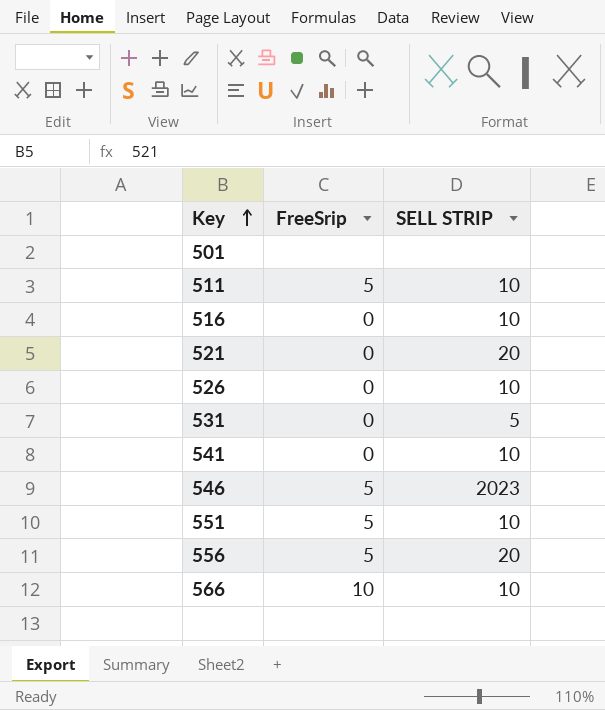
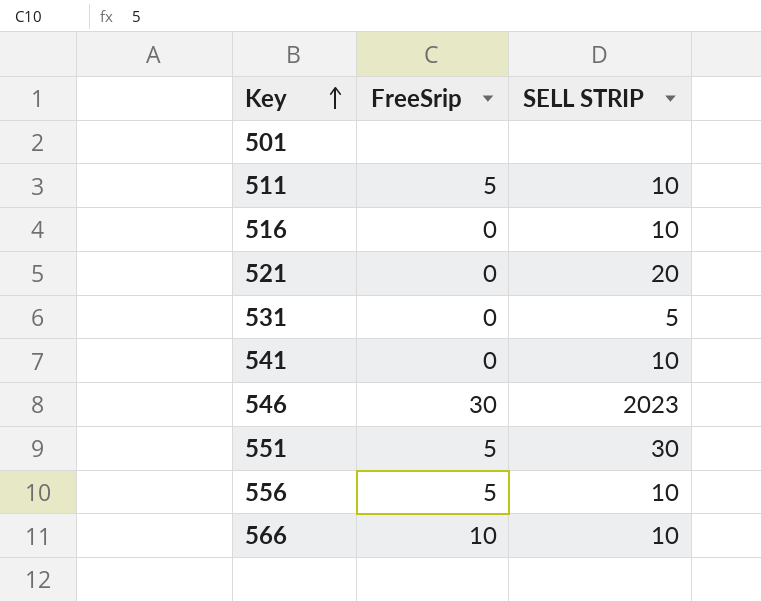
row 526: 0 | 10 -> none
546 | FreeSrip: 5 -> 30
551 | SELL STRIP: 10 -> 30
556 | SELL STRIP: 20 -> 10

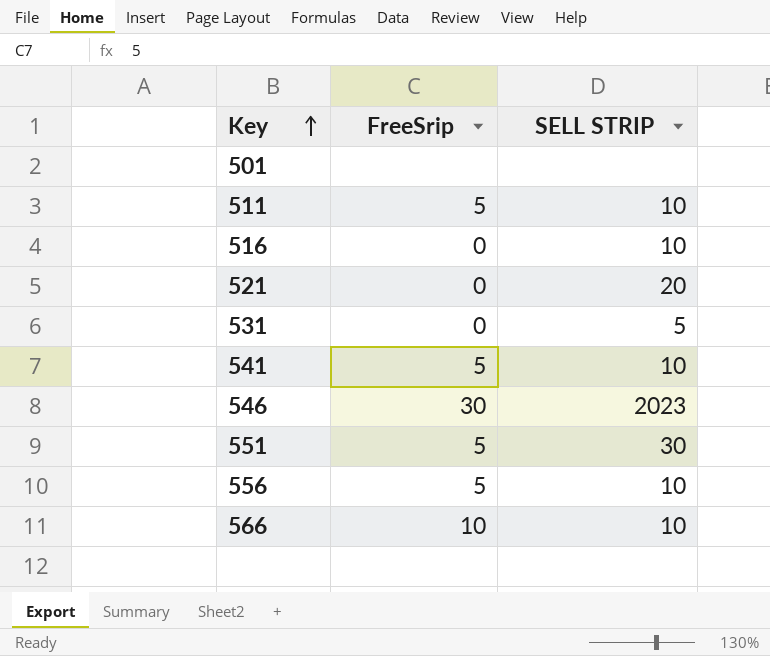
541 | FreeSrip: 0 -> 5

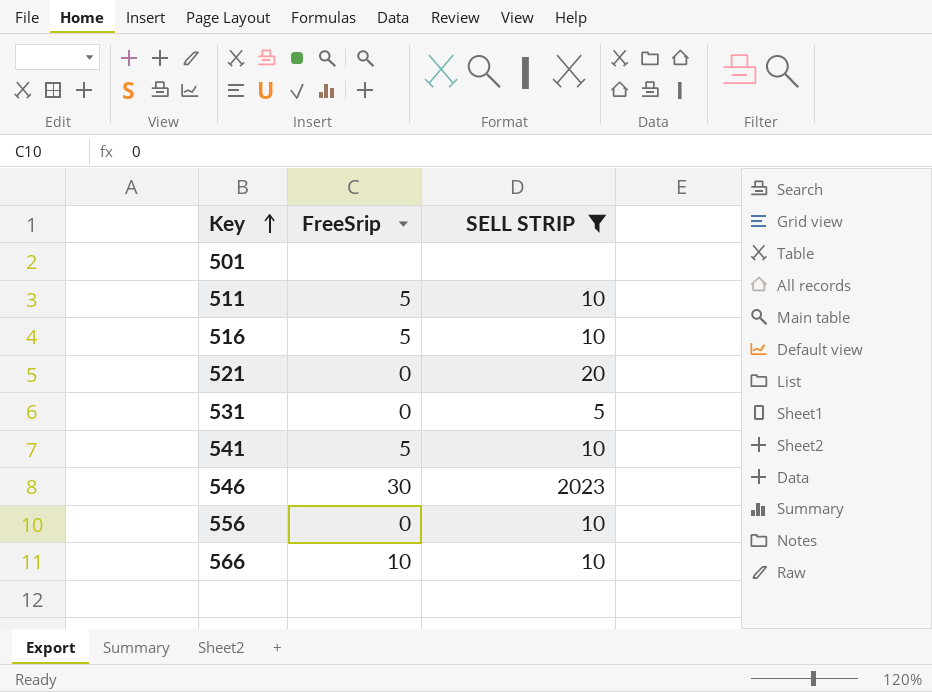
filter: none -> SELL STRIP != 30
516 | FreeSrip: 0 -> 5
556 | FreeSrip: 5 -> 0

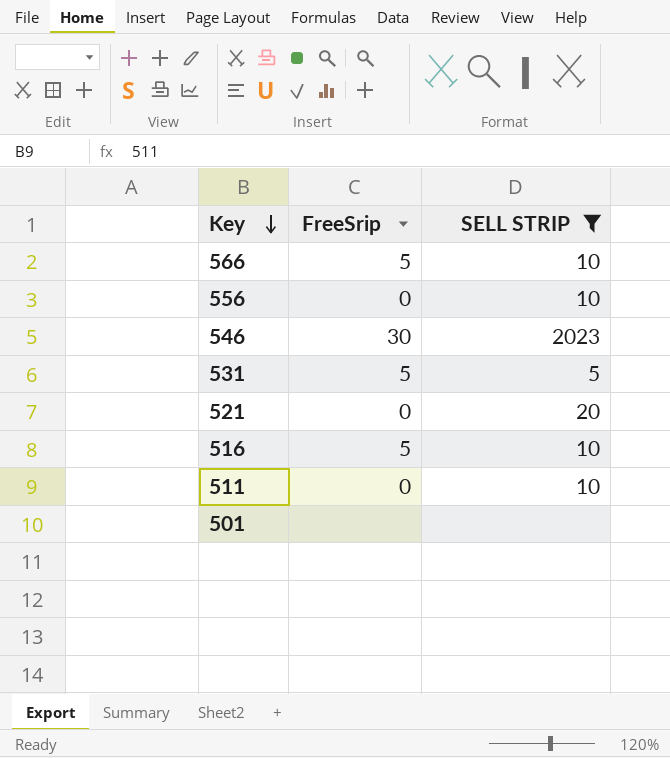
row order: Key ascending -> Key descending
row 541: 5 | 10 -> none
566 | FreeSrip: 10 -> 5
531 | FreeSrip: 0 -> 5
511 | FreeSrip: 5 -> 0

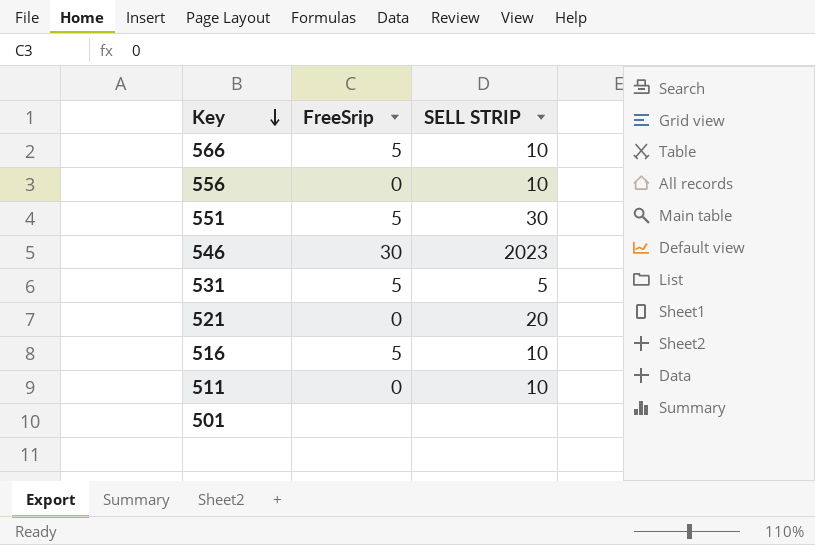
filter: SELL STRIP != 30 -> none

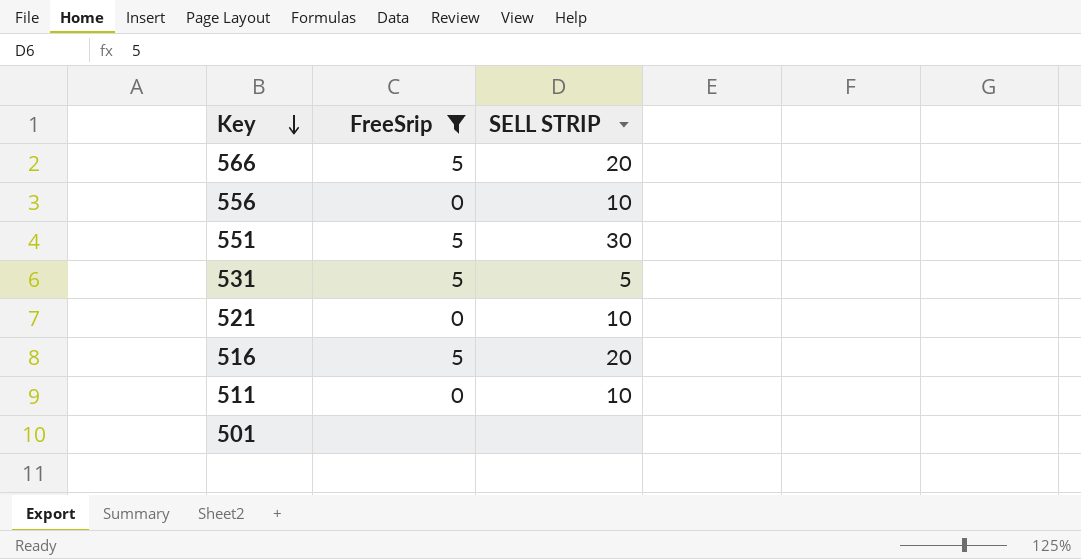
filter: none -> FreeSrip != 30
566 | SELL STRIP: 10 -> 20
521 | SELL STRIP: 20 -> 10
516 | SELL STRIP: 10 -> 20

